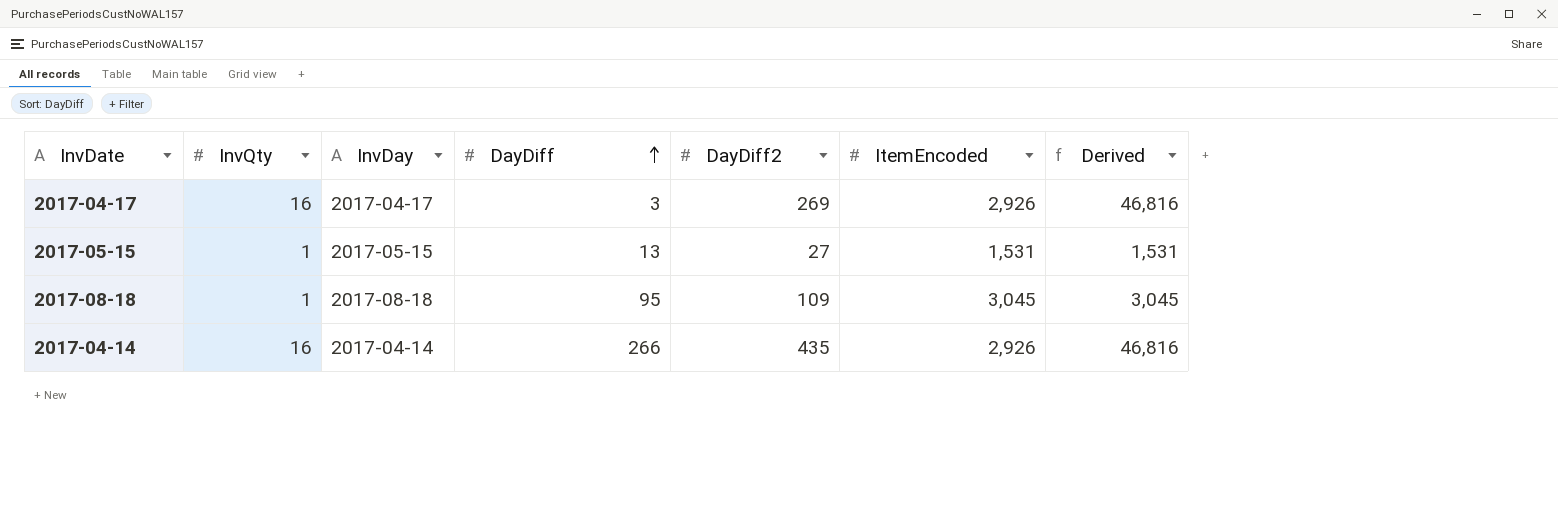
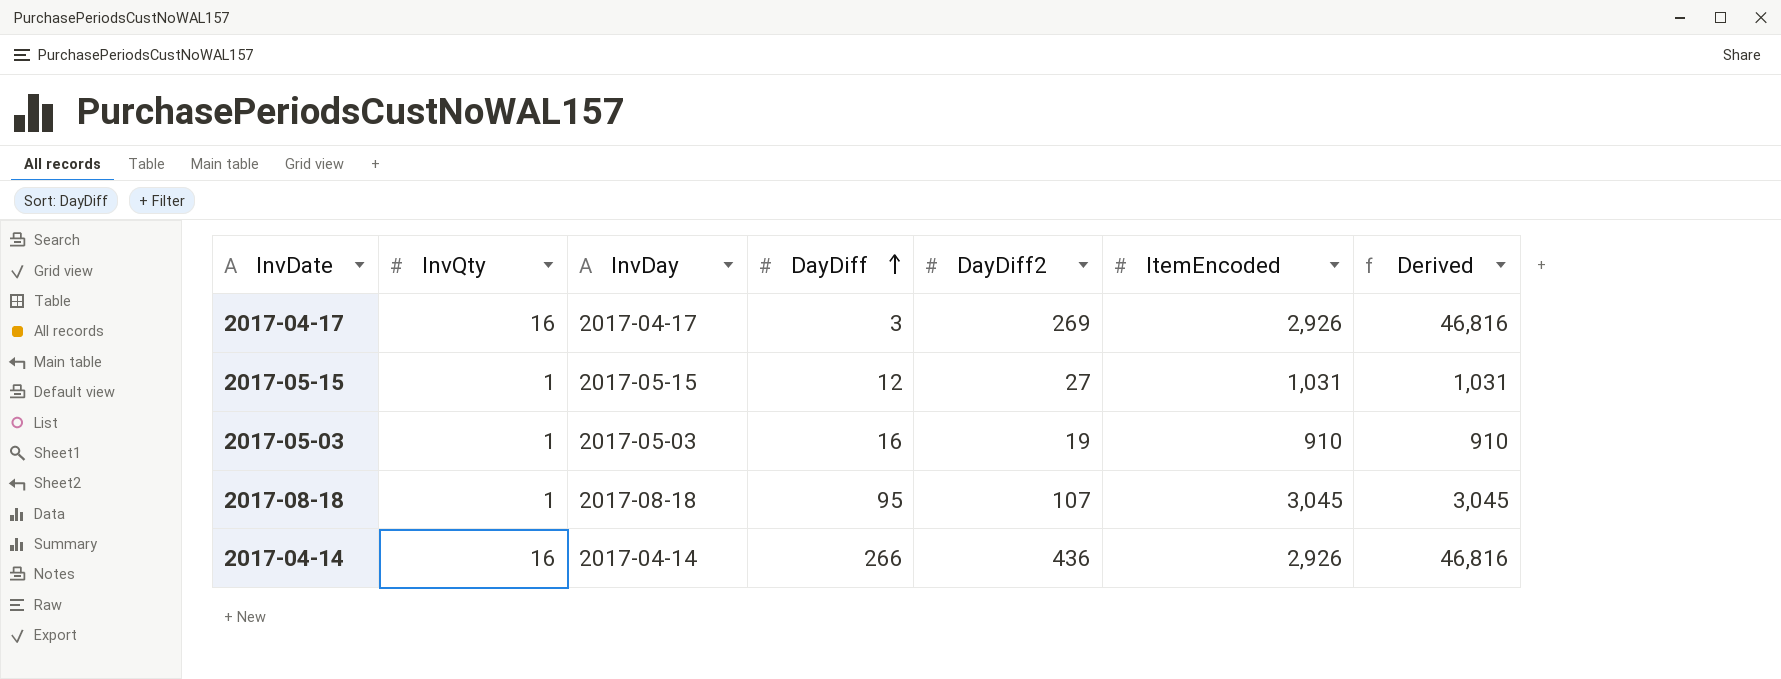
2017-05-15 | DayDiff: 13 -> 12
2017-05-15 | ItemEncoded: 1,531 -> 1,031
2017-05-15 | Derived: 1,531 -> 1,031
row 2017-05-03: none -> 1 | 2017-05-03 | 16 | 19 | 910 | 910
2017-08-18 | DayDiff2: 109 -> 107
2017-04-14 | DayDiff2: 435 -> 436

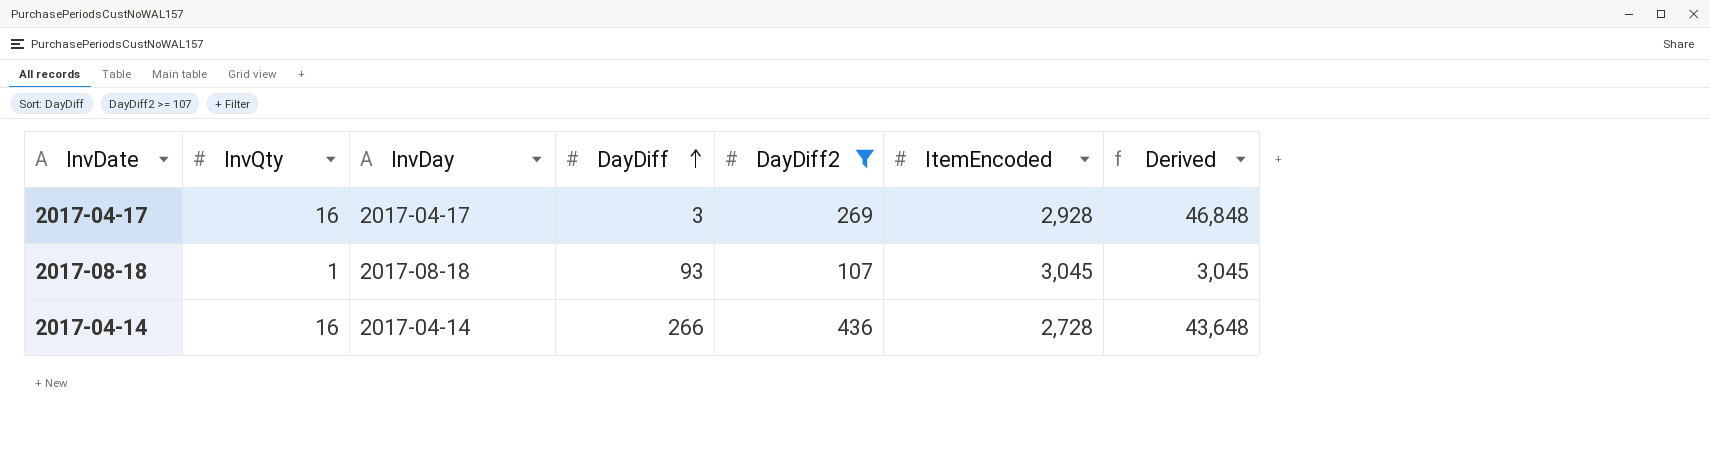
filter: none -> DayDiff2 >= 107
2017-04-17 | ItemEncoded: 2,926 -> 2,928
2017-04-17 | Derived: 46,816 -> 46,848
2017-08-18 | DayDiff: 95 -> 93
2017-04-14 | ItemEncoded: 2,926 -> 2,728
2017-04-14 | Derived: 46,816 -> 43,648

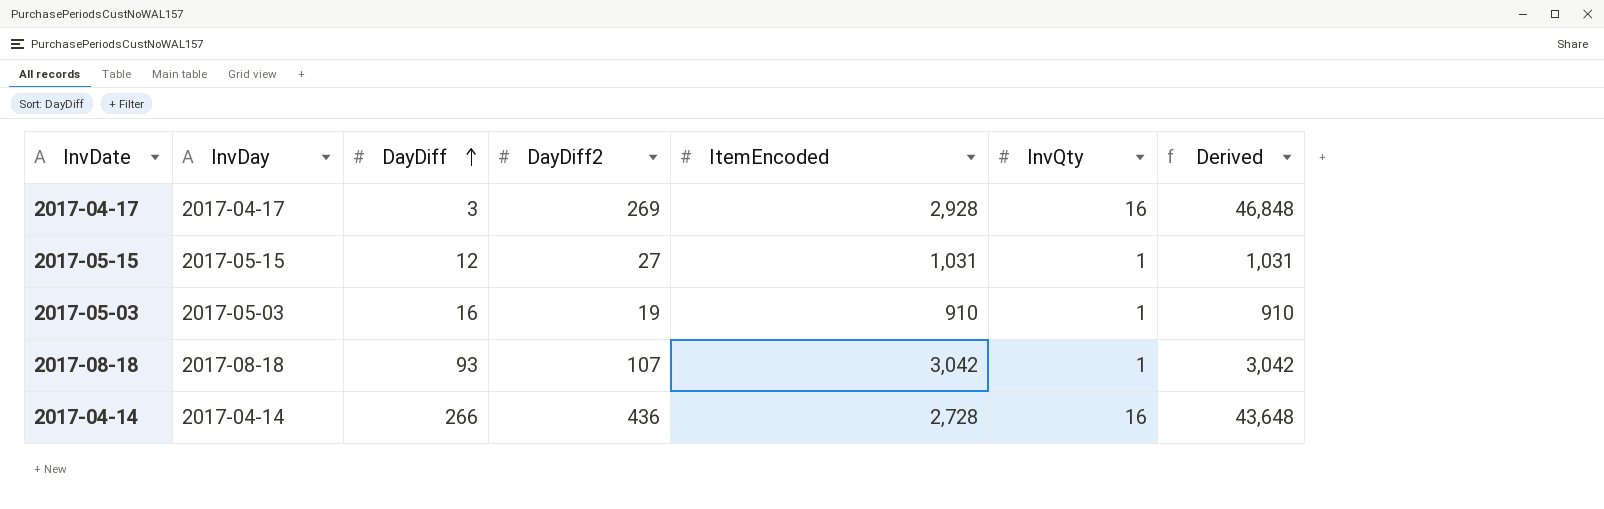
filter: DayDiff2 >= 107 -> none
column InvQty | position: 2 -> 6
2017-08-18 | ItemEncoded: 3,045 -> 3,042
2017-08-18 | Derived: 3,045 -> 3,042

